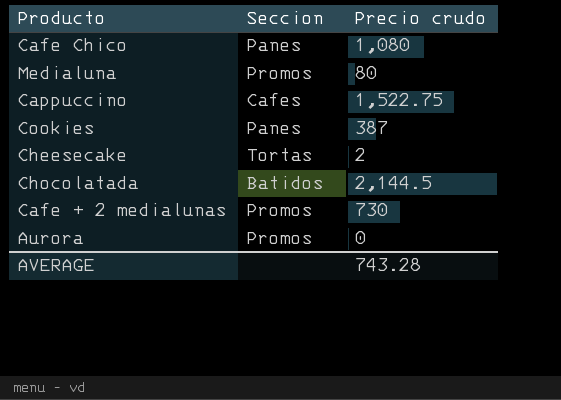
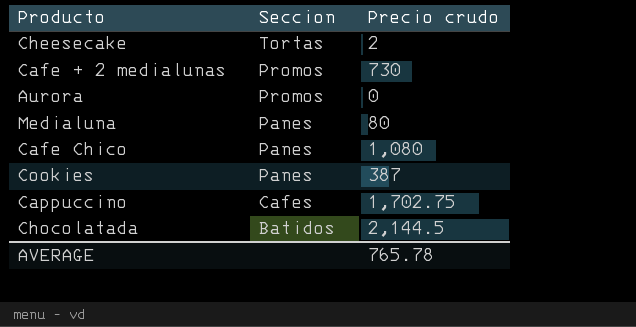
row order: none -> Seccion descending
Medialuna | Seccion: Promos -> Panes
Cappuccino | Precio crudo: 1,522.75 -> 1,702.75
AVERAGE | Precio crudo: 743.28 -> 765.78

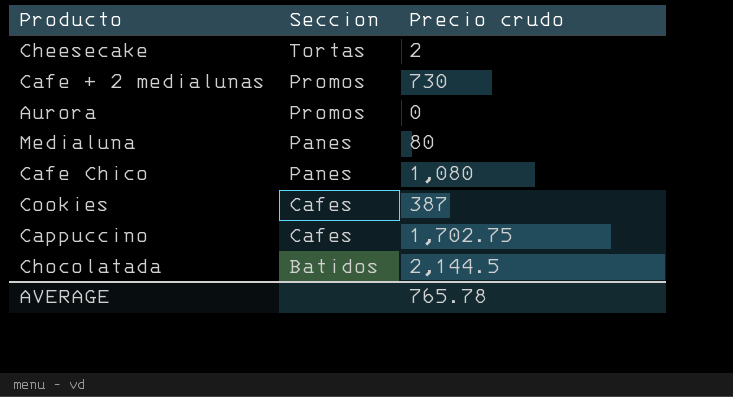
Cookies | Seccion: Panes -> Cafes

